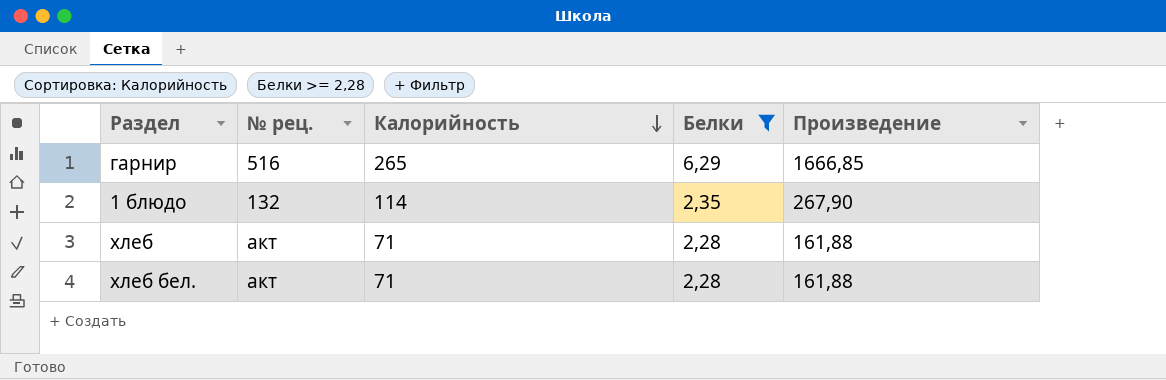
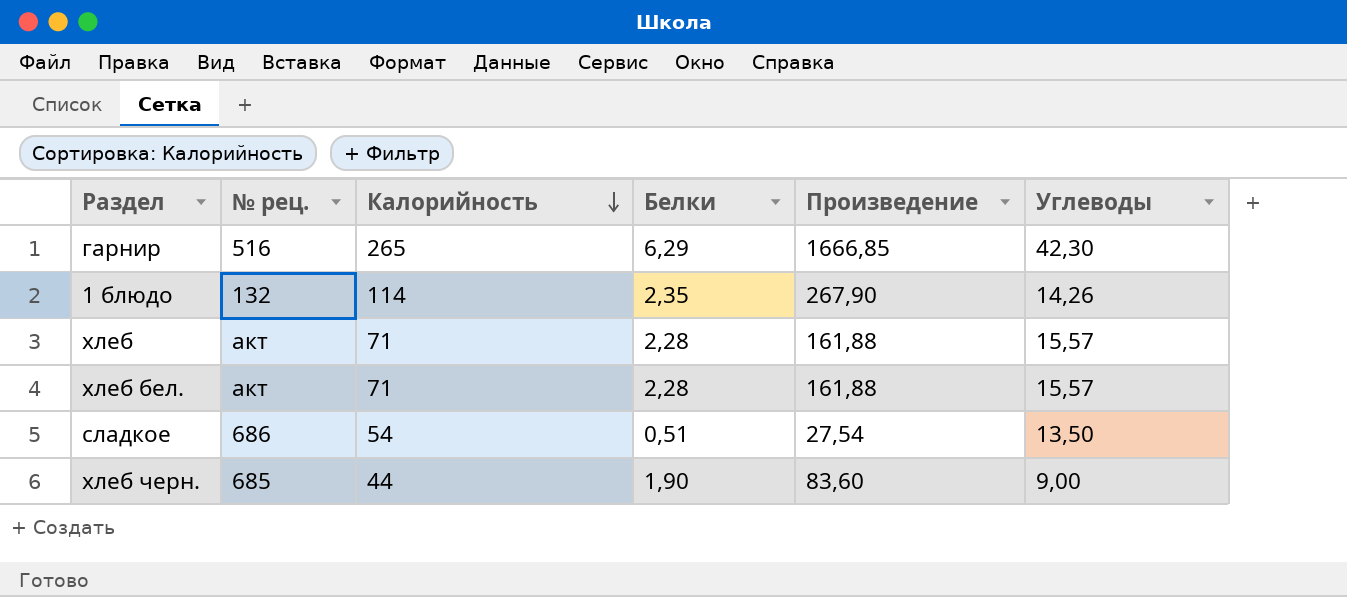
filter: Белки >= 2,28 -> none
column Углеводы | position: none -> 6

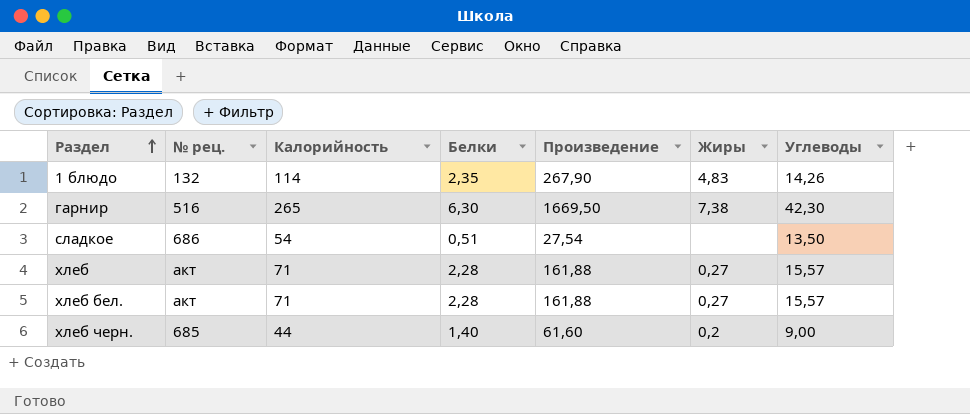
row order: Калорийность descending -> Раздел ascending
column Жиры | position: none -> 6
гарнир | Белки: 6,29 -> 6,30
гарнир | Произведение: 1666,85 -> 1669,50
хлеб черн. | Белки: 1,90 -> 1,40
хлеб черн. | Произведение: 83,60 -> 61,60

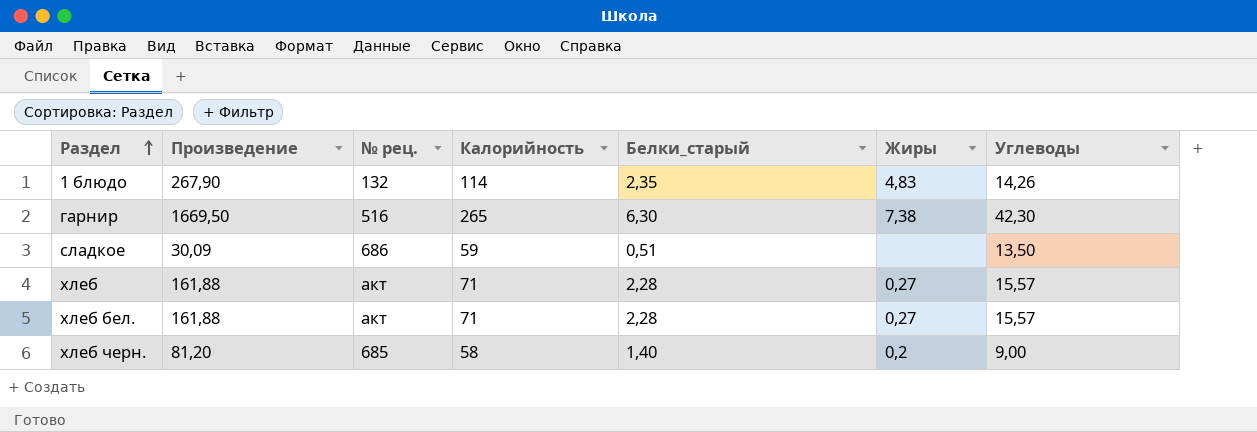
column Произведение | position: 5 -> 2
column name: Белки -> Белки_старый
сладкое | Произведение: 27,54 -> 30,09
сладкое | Калорийность: 54 -> 59
хлеб черн. | Произведение: 61,60 -> 81,20
хлеб черн. | Калорийность: 44 -> 58

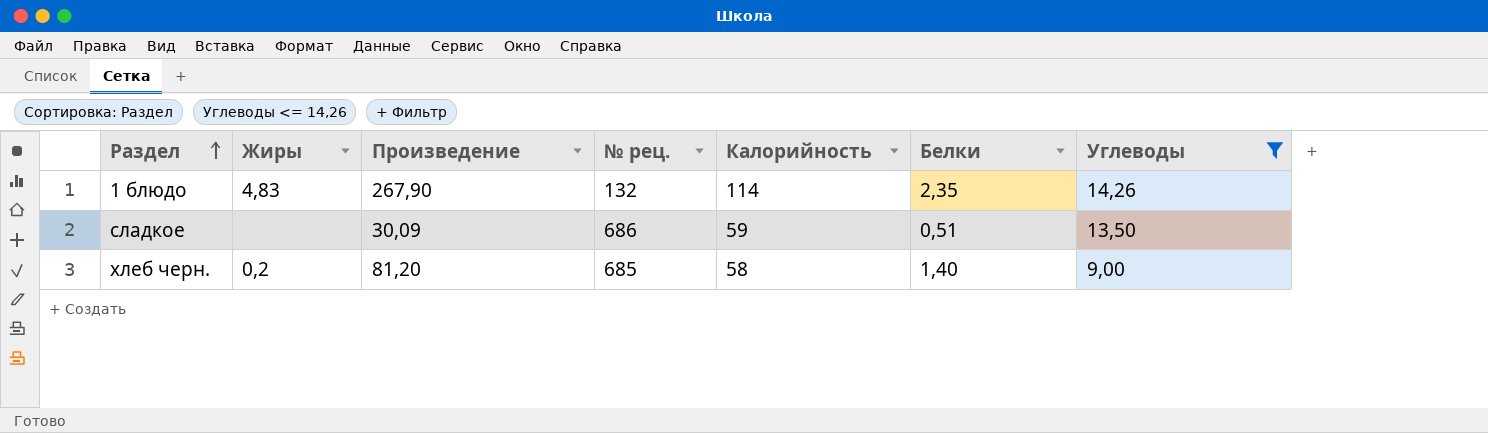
filter: none -> Углеводы <= 14,26
column Жиры | position: 6 -> 2
column name: Белки_старый -> Белки

